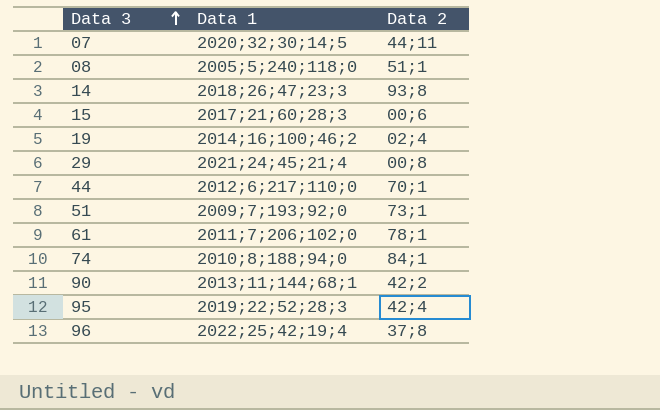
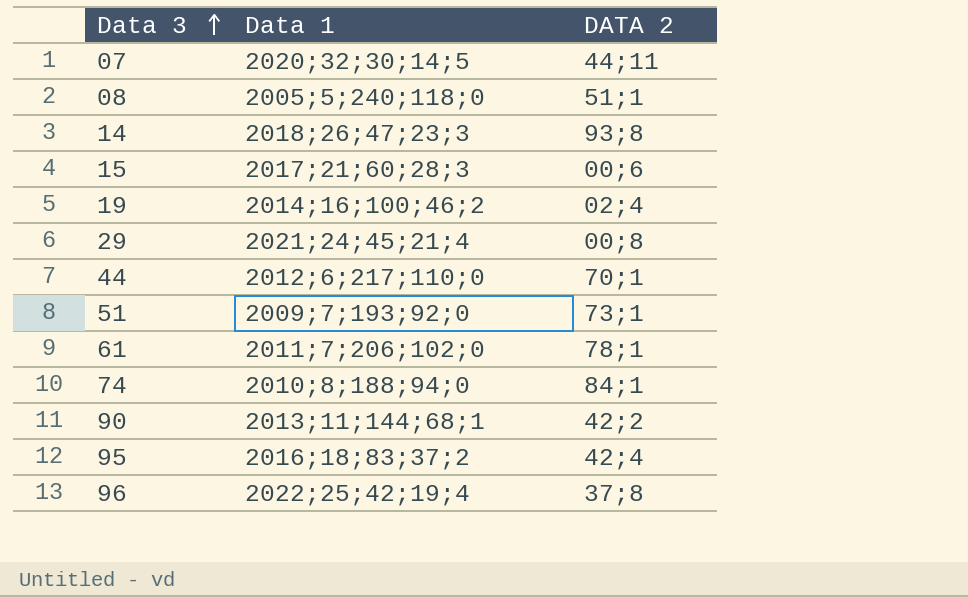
column name: Data 2 -> DATA 2
95 | Data 1: 2019;22;52;28;3 -> 2016;18;83;37;2

